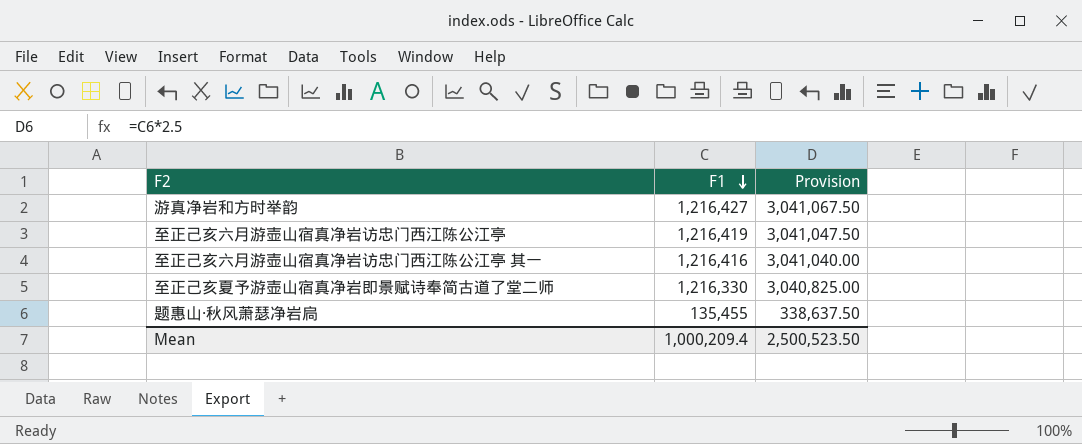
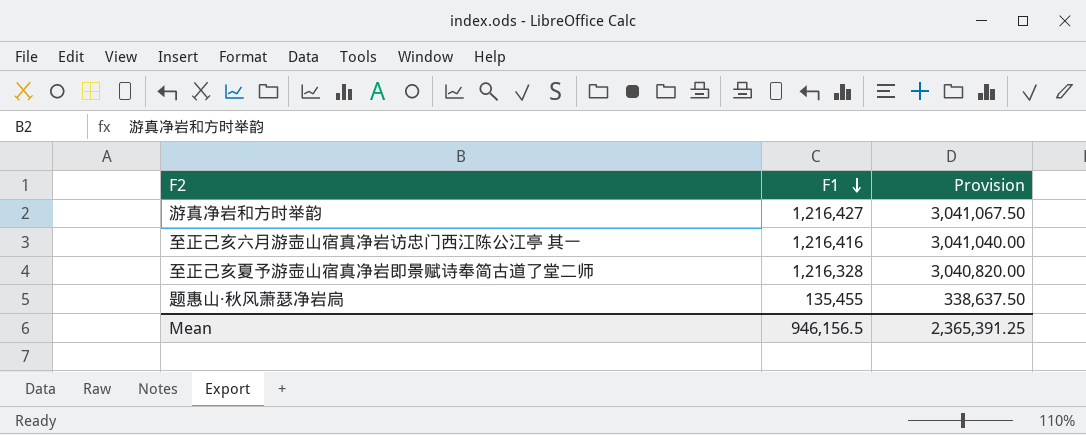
row 至正己亥六月游壶山宿真净岩访忠门西江陈公江亭: 1,216,419 | 3,041,047.50 -> none
至正己亥夏予游壶山宿真净岩即景赋诗奉简古道了堂二师 | F1: 1,216,330 -> 1,216,328
至正己亥夏予游壶山宿真净岩即景赋诗奉简古道了堂二师 | Provision: 3,040,825.00 -> 3,040,820.00
Mean | F1: 1,000,209.4 -> 946,156.5
Mean | Provision: 2,500,523.50 -> 2,365,391.25

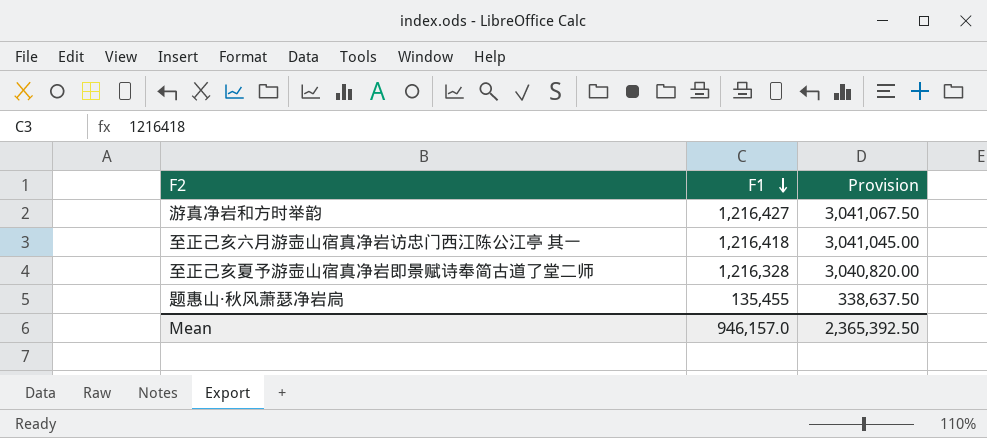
至正己亥六月游壶山宿真净岩访忠门西江陈公江亭 其一 | F1: 1,216,416 -> 1,216,418
至正己亥六月游壶山宿真净岩访忠门西江陈公江亭 其一 | Provision: 3,041,040.00 -> 3,041,045.00
Mean | F1: 946,156.5 -> 946,157.0
Mean | Provision: 2,365,391.25 -> 2,365,392.50

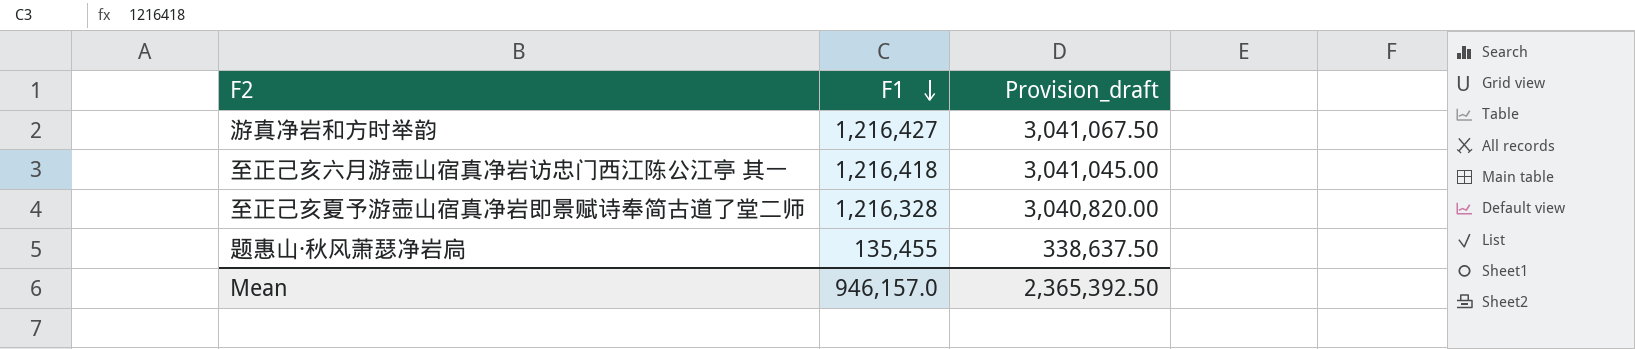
column name: Provision -> Provision_draft

